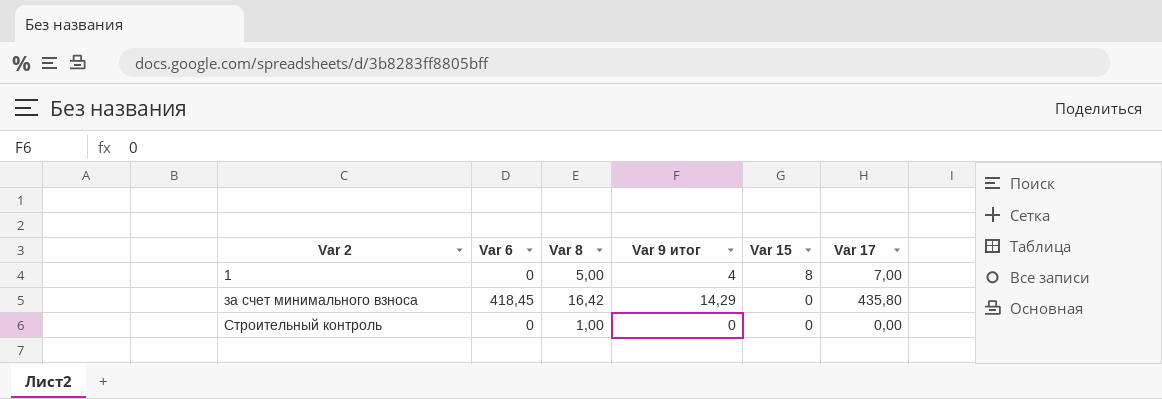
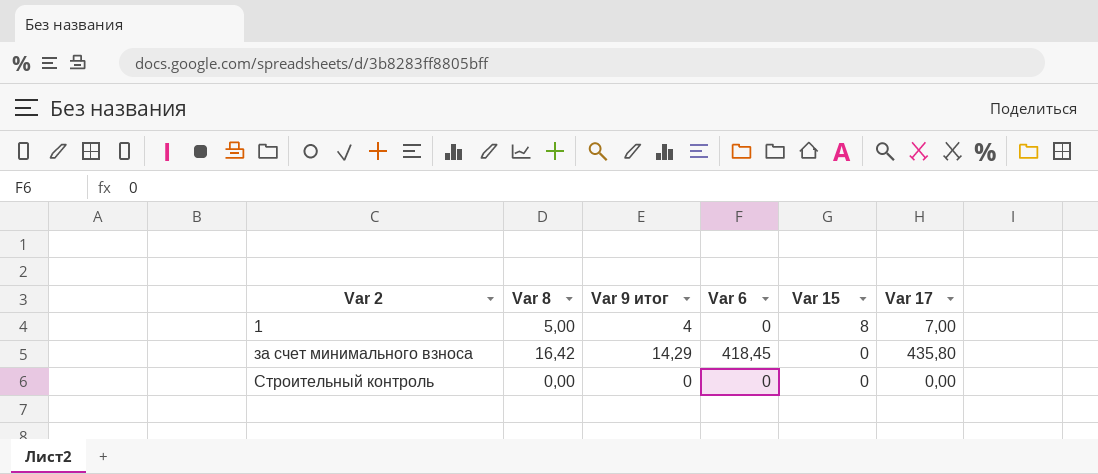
column Var 6 | position: 2 -> 4
Строительный контроль | Var 8: 1,00 -> 0,00

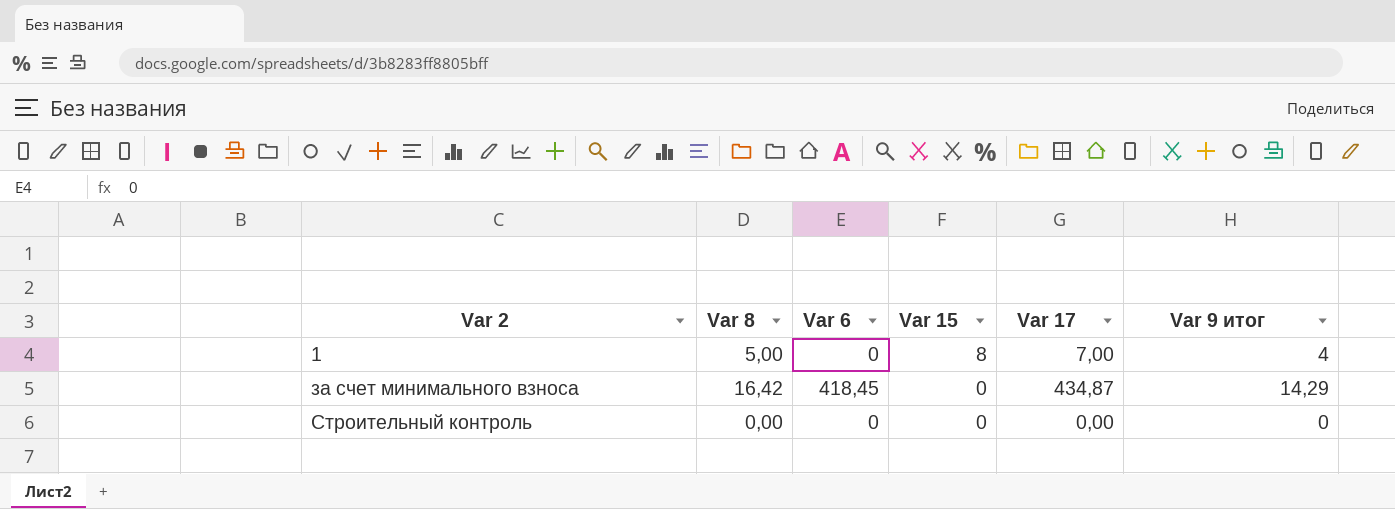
column Var 9 итог | position: 3 -> 6
за счет минимального взноса | Var 17: 435,80 -> 434,87

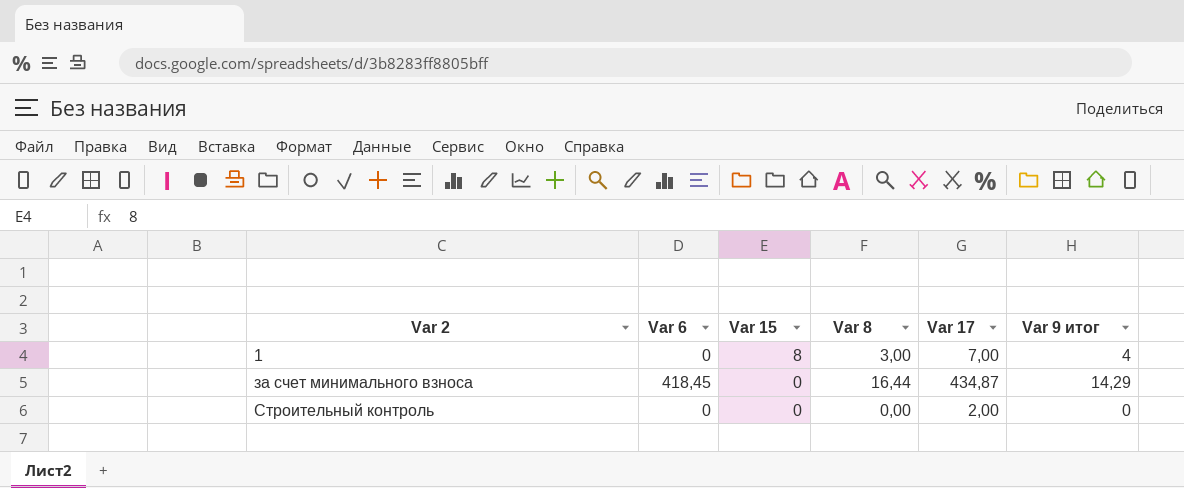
column Var 8 | position: 2 -> 4
1 | Var 8: 5,00 -> 3,00
за счет минимального взноса | Var 8: 16,42 -> 16,44
Строительный контроль | Var 17: 0,00 -> 2,00

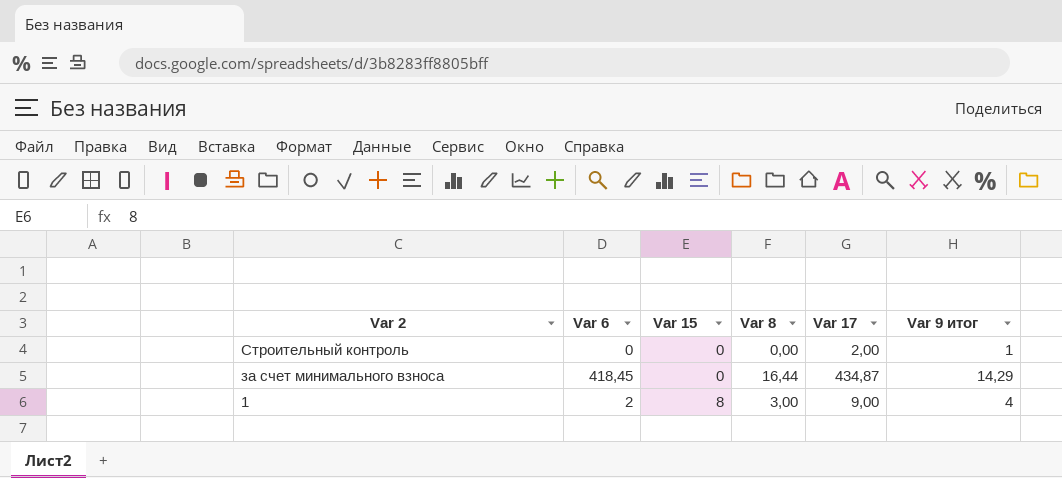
row order: Var 2 ascending -> Var 2 descending
Строительный контроль | Var 9 итог: 0 -> 1
1 | Var 6: 0 -> 2
1 | Var 17: 7,00 -> 9,00

